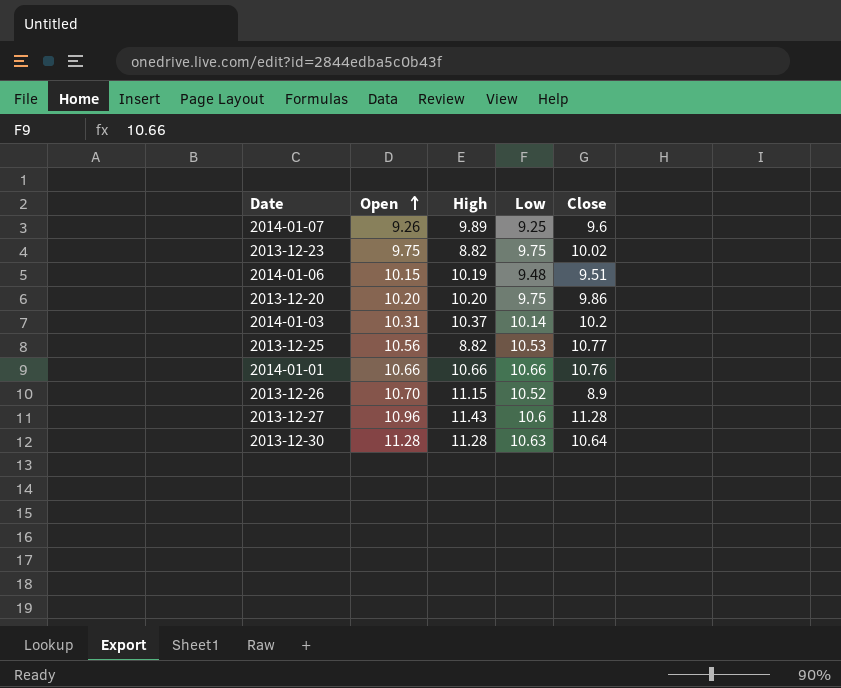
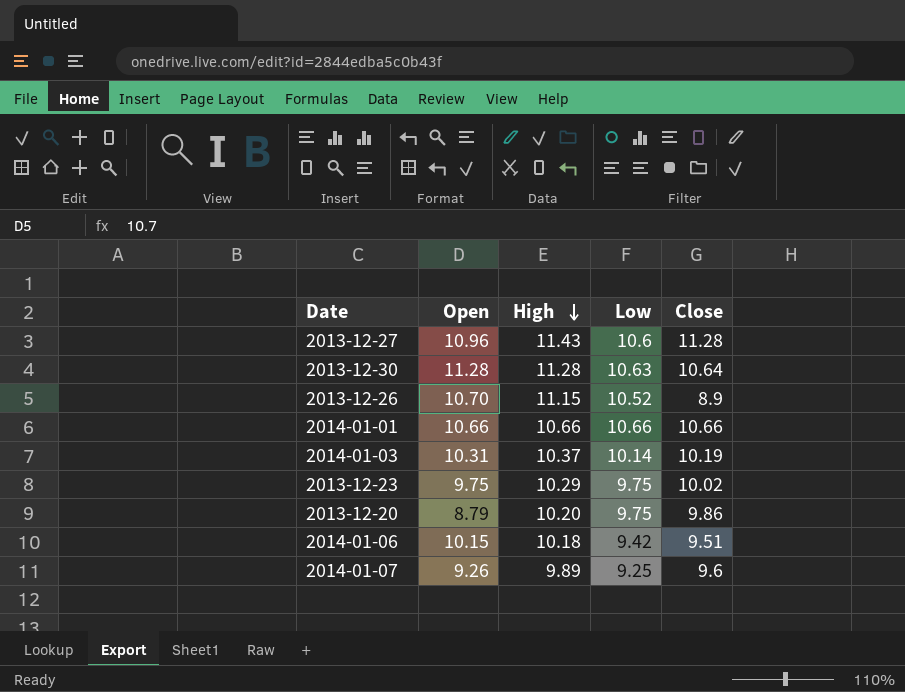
row order: Open ascending -> High descending
row 2013-12-25: 10.56 | 8.82 | 10.53 | 10.77 -> none
2014-01-01 | Close: 10.76 -> 10.66
2014-01-03 | Close: 10.2 -> 10.19
2013-12-23 | High: 8.82 -> 10.29
2013-12-20 | Open: 10.20 -> 8.79
2014-01-06 | High: 10.19 -> 10.18
2014-01-06 | Low: 9.48 -> 9.42

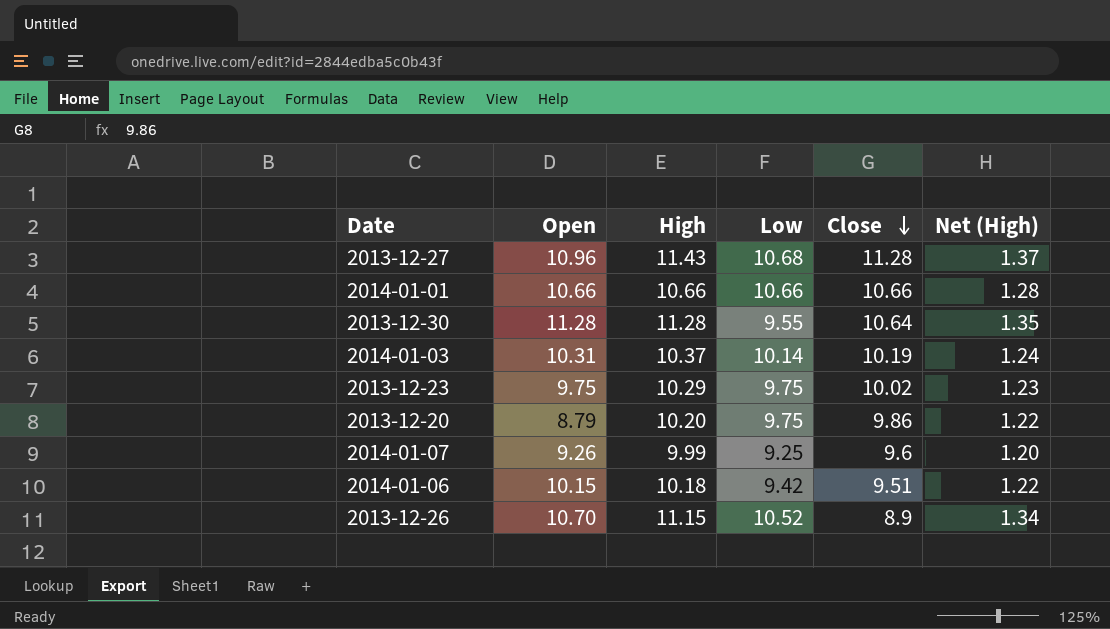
row order: High descending -> Close descending
column Net (High) | formula: none -> [High] * 0.12
2013-12-27 | Low: 10.6 -> 10.68
2013-12-30 | Low: 10.63 -> 9.55
2014-01-07 | High: 9.89 -> 9.99

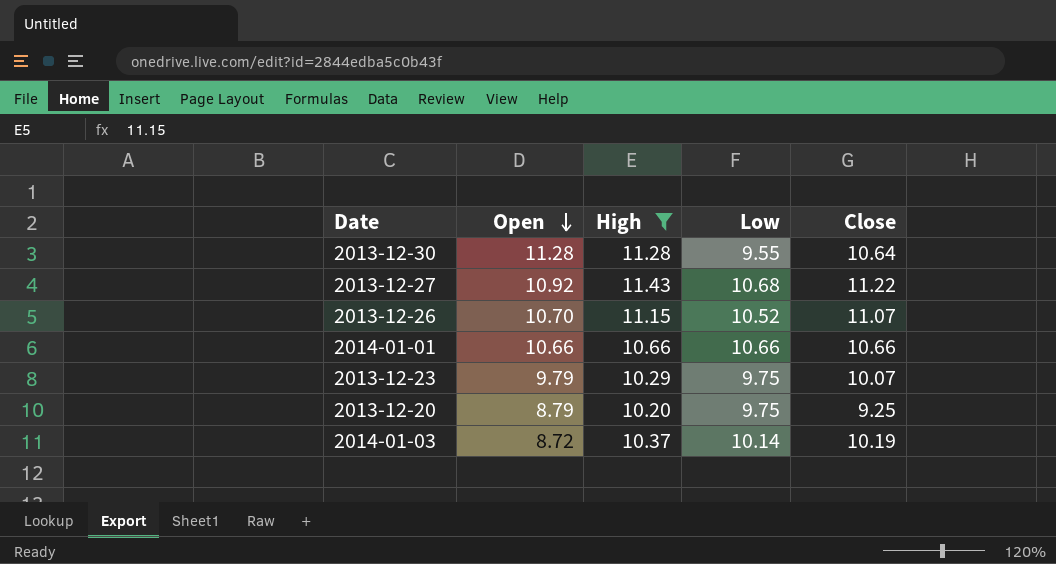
filter: none -> High >= 10.20
row order: Close descending -> Open descending
column Net (High) | formula: [High] * 0.12 -> none
2013-12-27 | Open: 10.96 -> 10.92
2013-12-27 | Close: 11.28 -> 11.22
2013-12-26 | Close: 8.9 -> 11.07
2013-12-23 | Open: 9.75 -> 9.79
2013-12-23 | Close: 10.02 -> 10.07
2013-12-20 | Close: 9.86 -> 9.25
2014-01-03 | Open: 10.31 -> 8.72

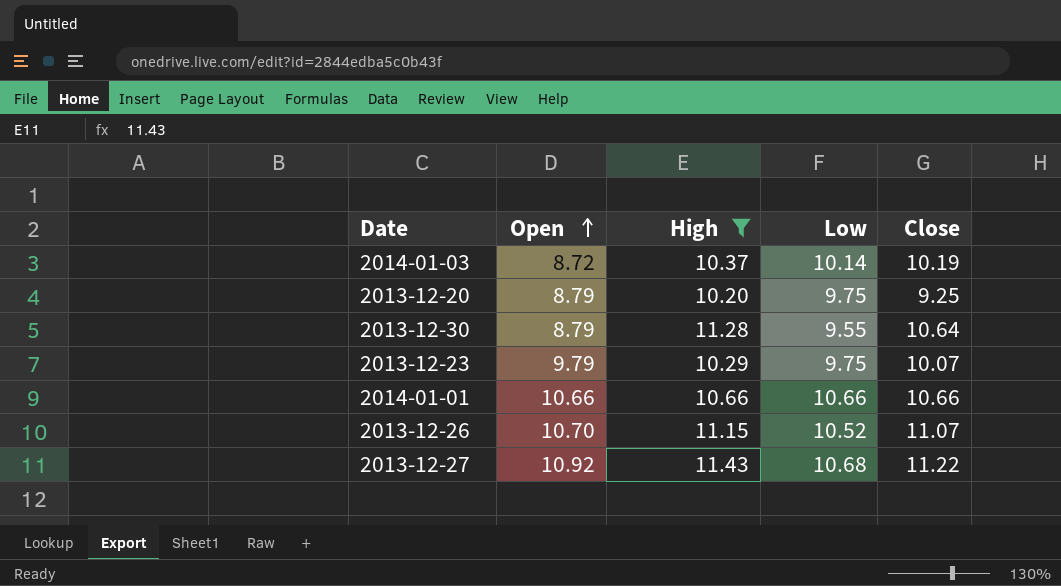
row order: Open descending -> Open ascending
2013-12-30 | Open: 11.28 -> 8.79

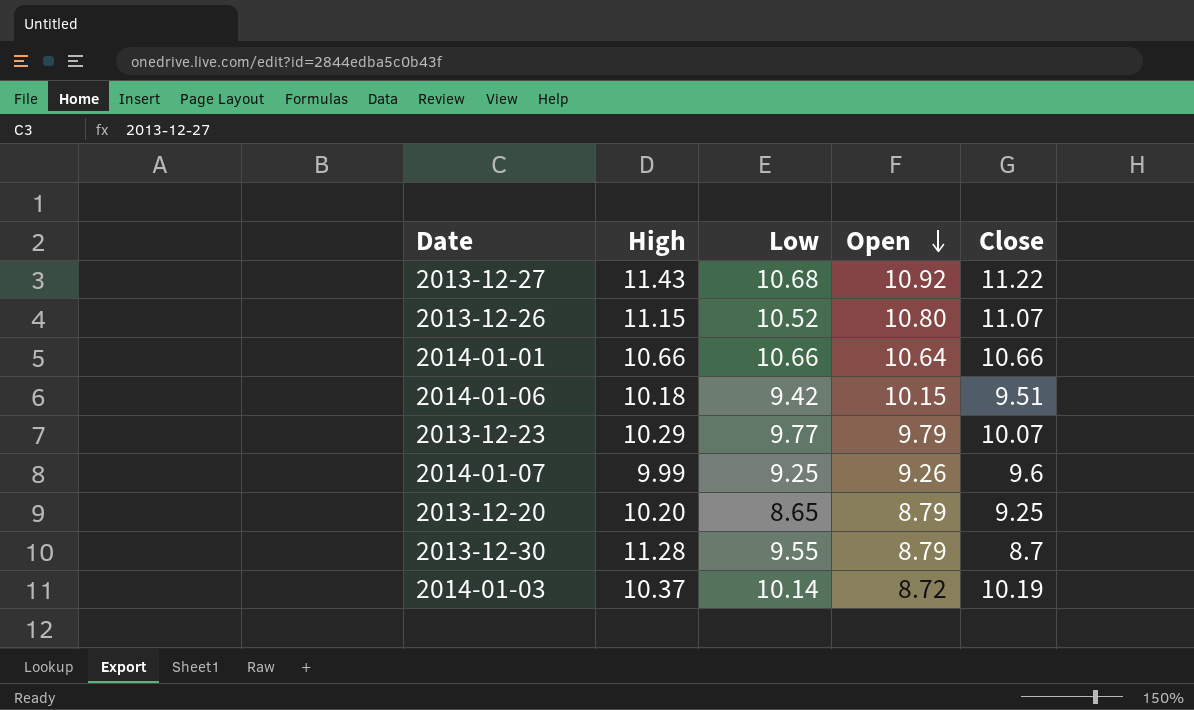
filter: High >= 10.20 -> none
row order: Open ascending -> Open descending
column Open | position: 2 -> 4
2013-12-26 | Open: 10.70 -> 10.80
2014-01-01 | Open: 10.66 -> 10.64
2013-12-23 | Low: 9.75 -> 9.77
2013-12-20 | Low: 9.75 -> 8.65
2013-12-30 | Close: 10.64 -> 8.7

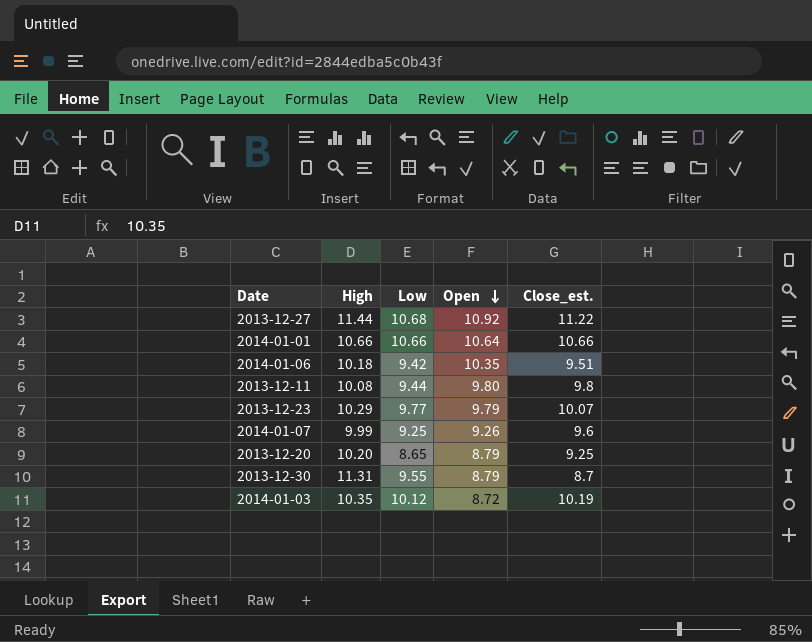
column name: Close -> Close_est.
row 2013-12-26: 11.15 | 10.52 | 10.80 | 11.07 -> none
2013-12-27 | High: 11.43 -> 11.44
2014-01-06 | Open: 10.15 -> 10.35
row 2013-12-11: none -> 10.08 | 9.44 | 9.80 | 9.8
2013-12-30 | High: 11.28 -> 11.31
2014-01-03 | High: 10.37 -> 10.35
2014-01-03 | Low: 10.14 -> 10.12

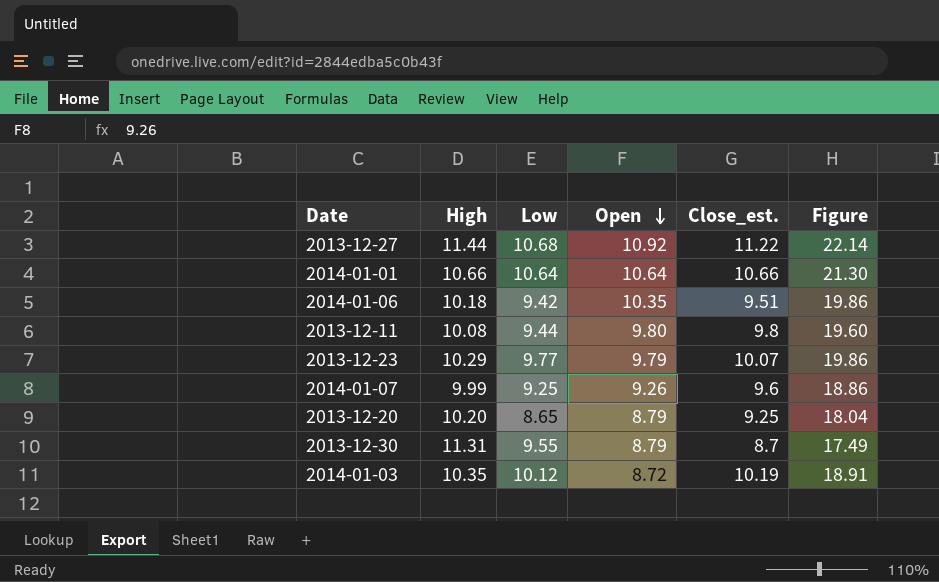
column Figure | formula: none -> [Open] + [Close_est.]
2014-01-01 | Low: 10.66 -> 10.64

